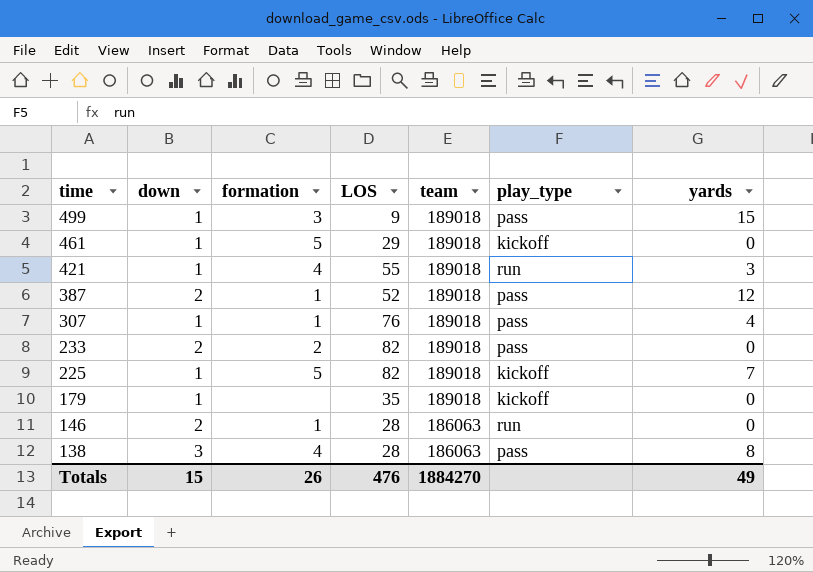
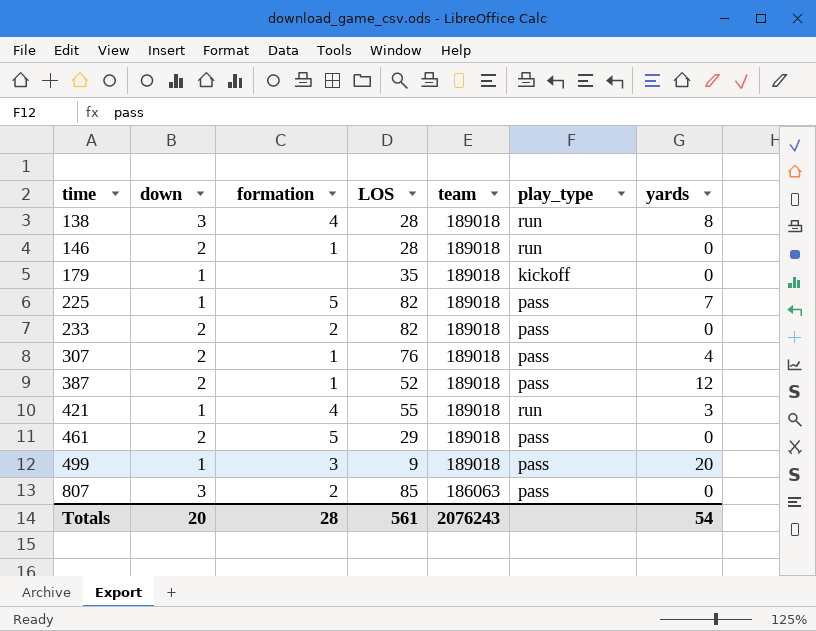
row order: time descending -> time ascending
138 | team: 186063 -> 189018
138 | play_type: pass -> run
146 | team: 186063 -> 189018
225 | play_type: kickoff -> pass
307 | down: 1 -> 2
461 | down: 1 -> 2
461 | play_type: kickoff -> pass
499 | yards: 15 -> 20
row 807: none -> 3 | 2 | 85 | 186063 | pass | 0
Totals | down: 15 -> 20
Totals | formation: 26 -> 28
Totals | LOS: 476 -> 561
Totals | team: 1884270 -> 2076243
Totals | yards: 49 -> 54

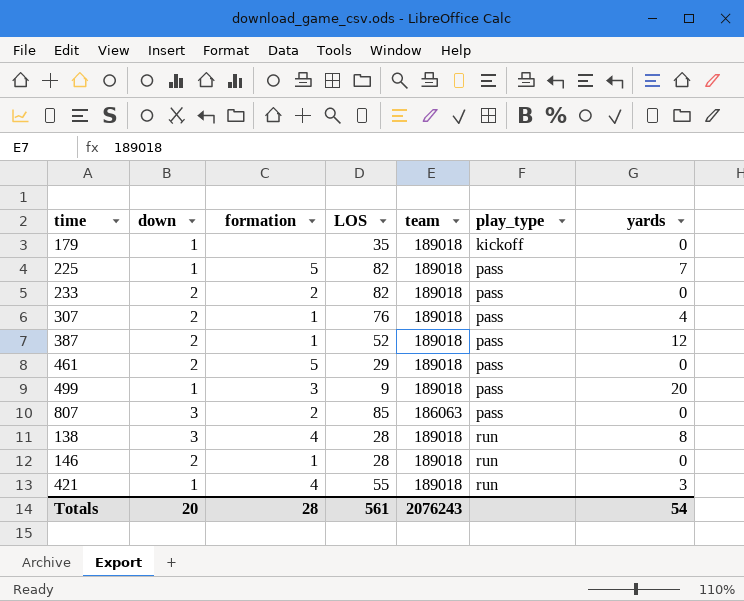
row order: time ascending -> play_type ascending

